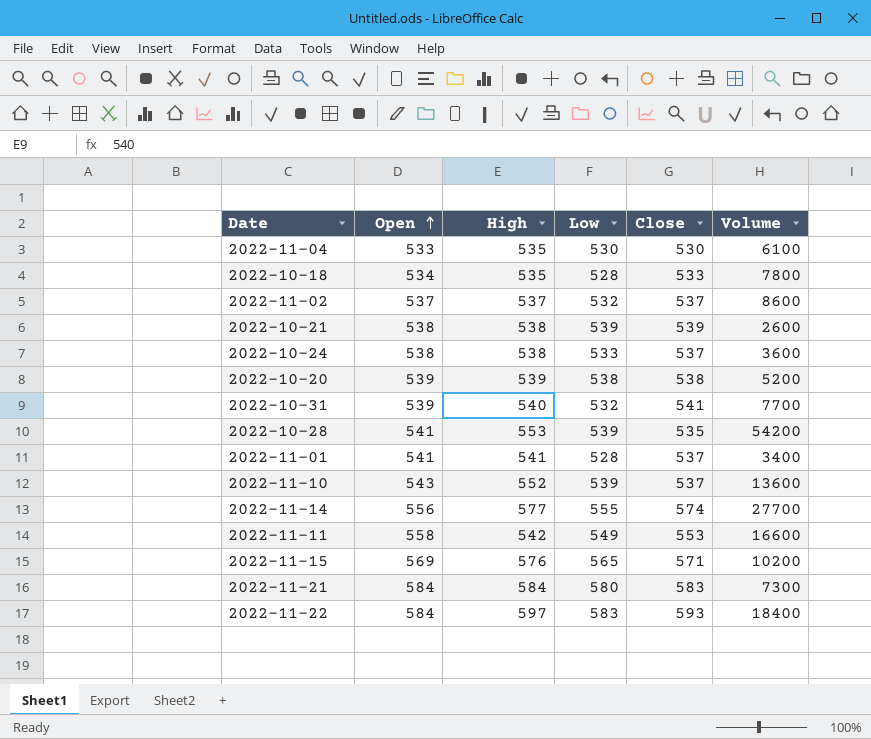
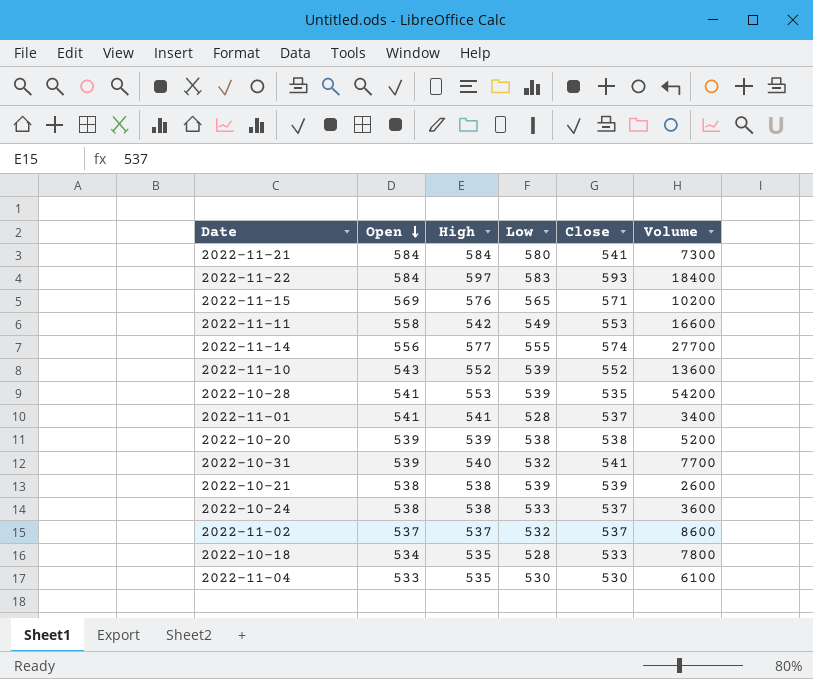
row order: Open ascending -> Open descending
2022-11-21 | Close: 583 -> 541
2022-11-10 | Close: 537 -> 552

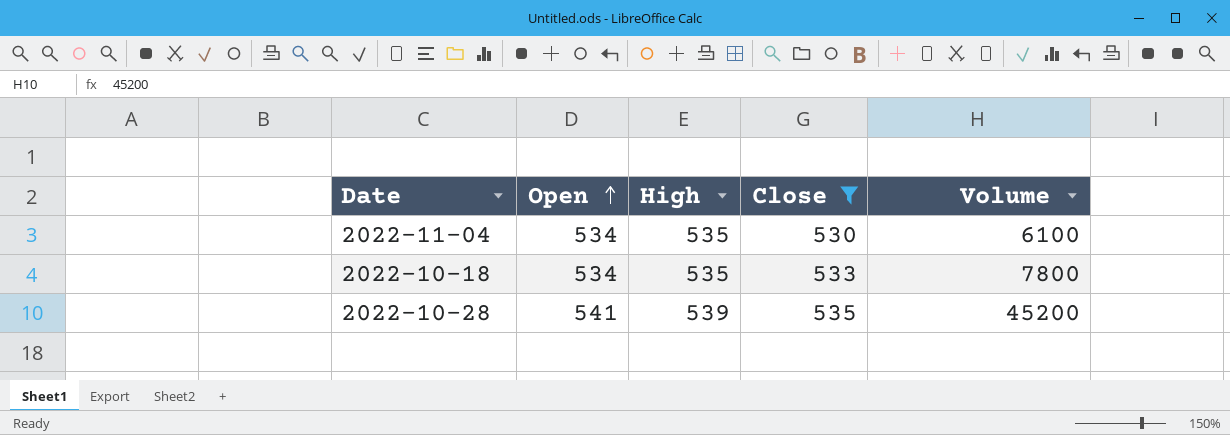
filter: none -> Close <= 535
row order: Open descending -> Open ascending
column Low | position: 4 -> none
2022-11-04 | Open: 533 -> 534
2022-10-28 | High: 553 -> 539
2022-10-28 | Volume: 54200 -> 45200

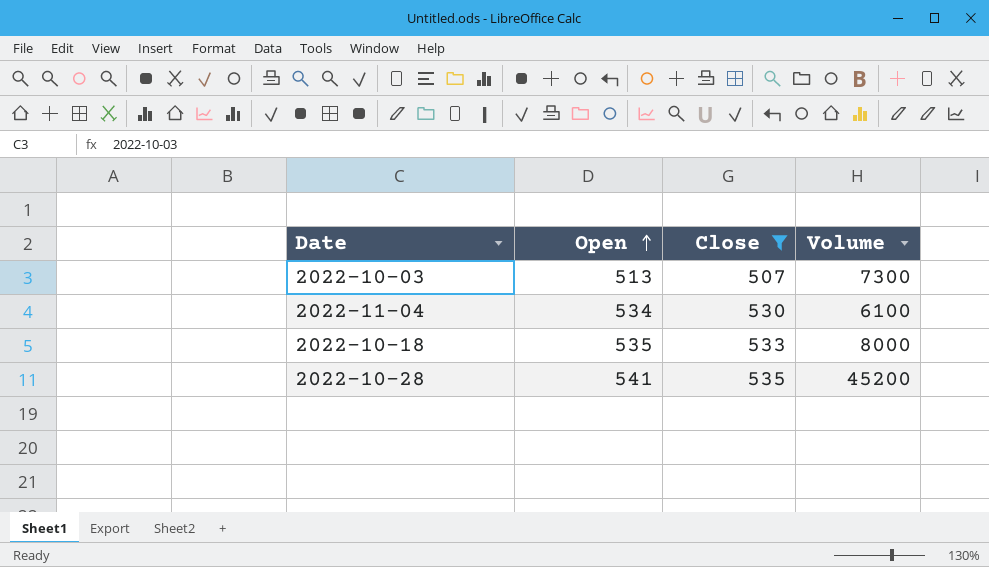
column High | position: 3 -> none
row 2022-10-03: none -> 513 | 507 | 7300
2022-10-18 | Open: 534 -> 535
2022-10-18 | Volume: 7800 -> 8000

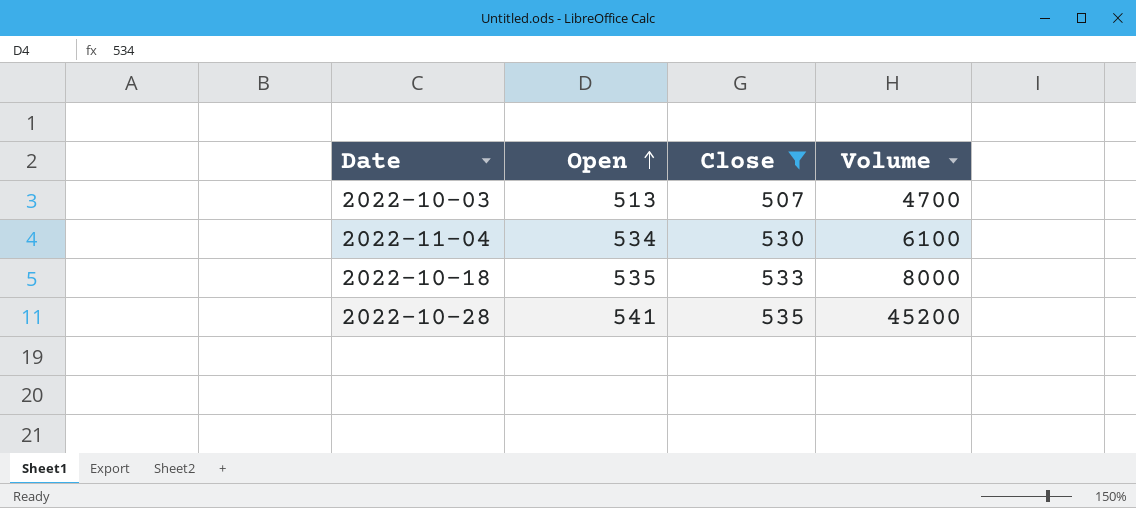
2022-10-03 | Volume: 7300 -> 4700

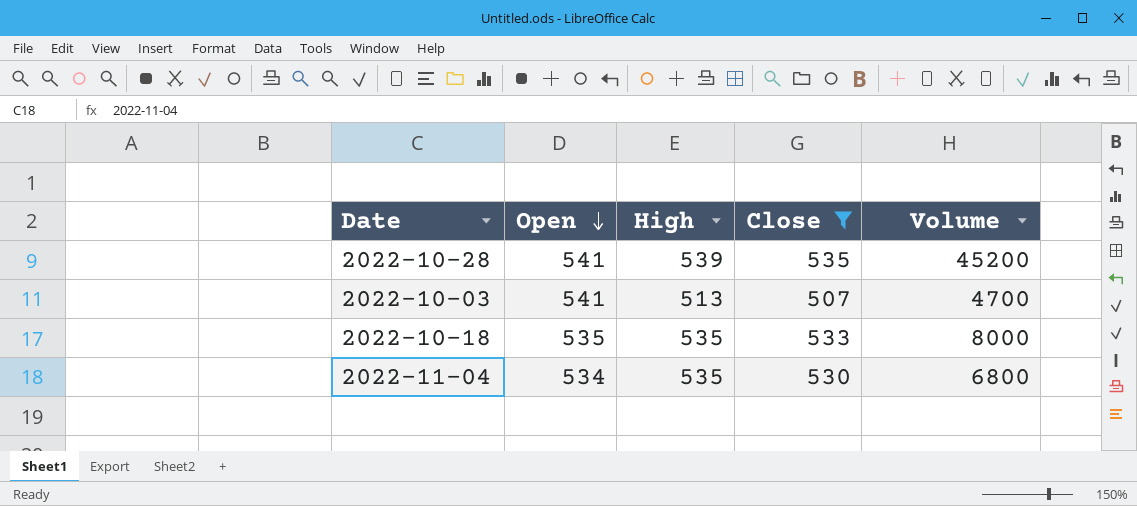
row order: Open ascending -> Open descending
column High | position: none -> 3
2022-10-03 | Open: 513 -> 541
2022-11-04 | Volume: 6100 -> 6800

